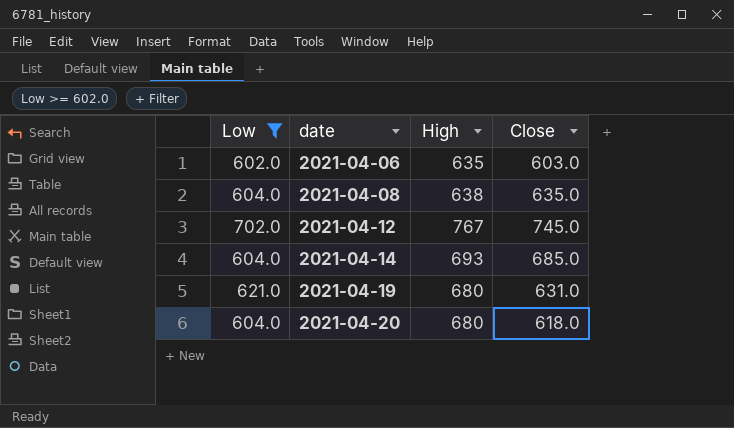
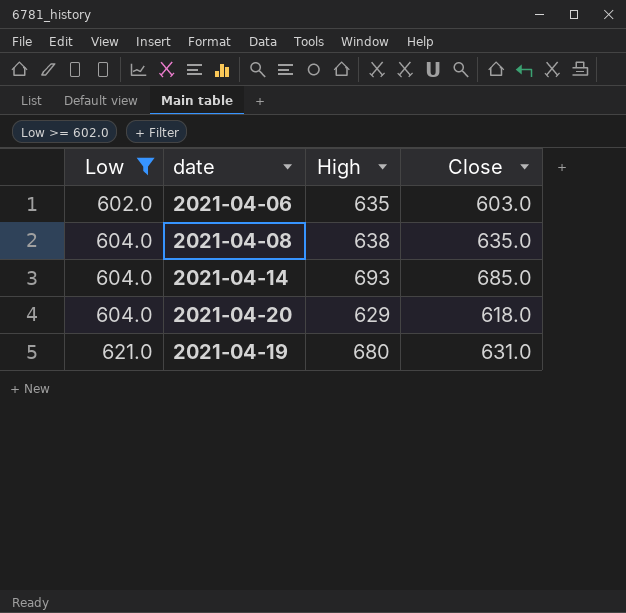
row order: date ascending -> Low ascending
row 2021-04-12: 702.0 | 767 | 745.0 -> none
2021-04-20 | High: 680 -> 629

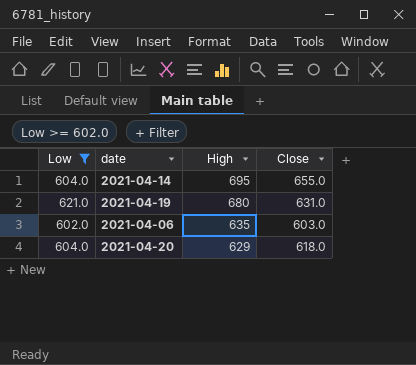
row order: Low ascending -> High descending
row 2021-04-08: 604.0 | 638 | 635.0 -> none
2021-04-14 | High: 693 -> 695
2021-04-14 | Close: 685.0 -> 655.0

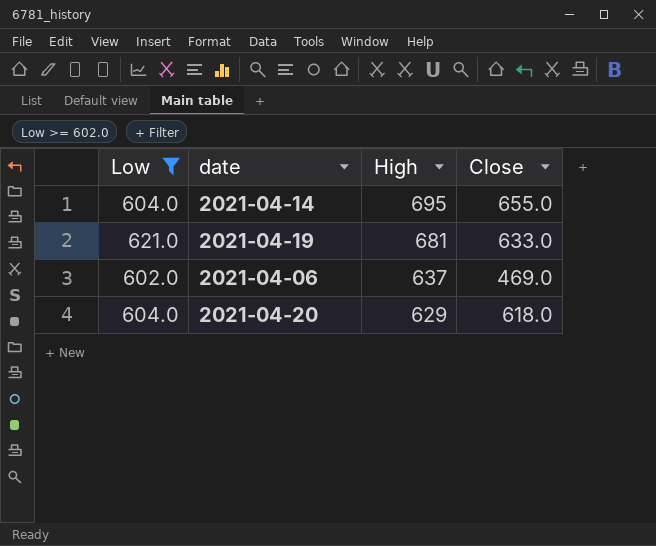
2021-04-19 | High: 680 -> 681
2021-04-19 | Close: 631.0 -> 633.0
2021-04-06 | High: 635 -> 637
2021-04-06 | Close: 603.0 -> 469.0

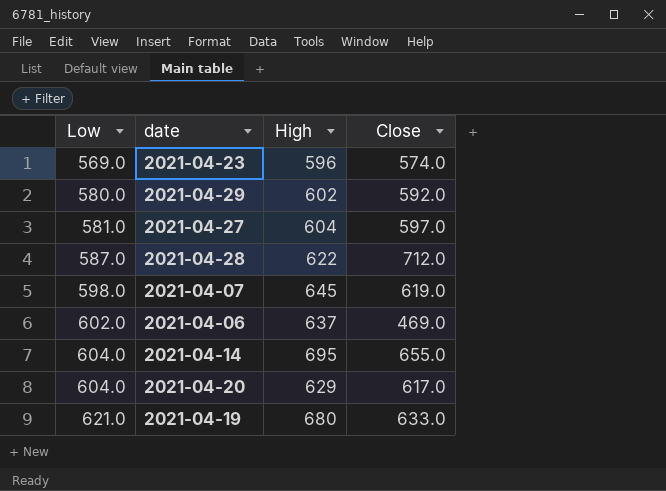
filter: Low >= 602.0 -> none
row order: High descending -> Low ascending
2021-04-20 | Close: 618.0 -> 617.0
2021-04-19 | High: 681 -> 680

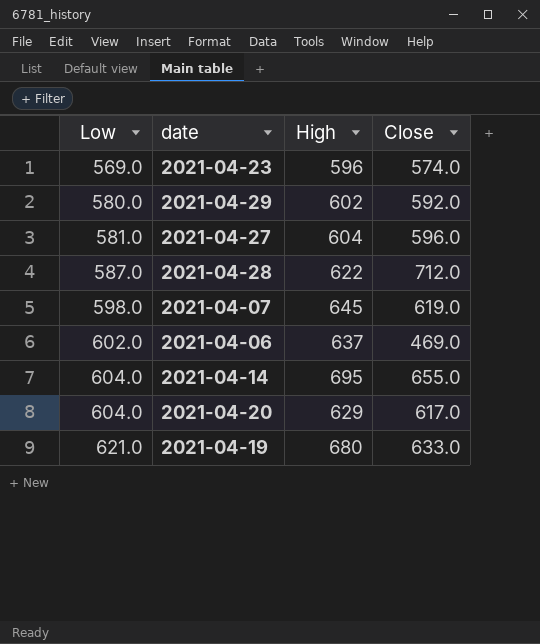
2021-04-27 | Close: 597.0 -> 596.0

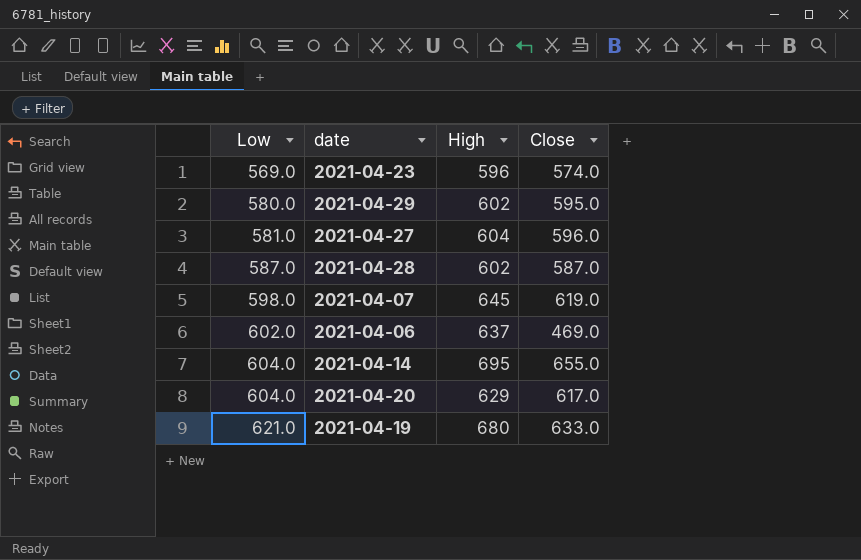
2021-04-29 | Close: 592.0 -> 595.0
2021-04-28 | High: 622 -> 602
2021-04-28 | Close: 712.0 -> 587.0

